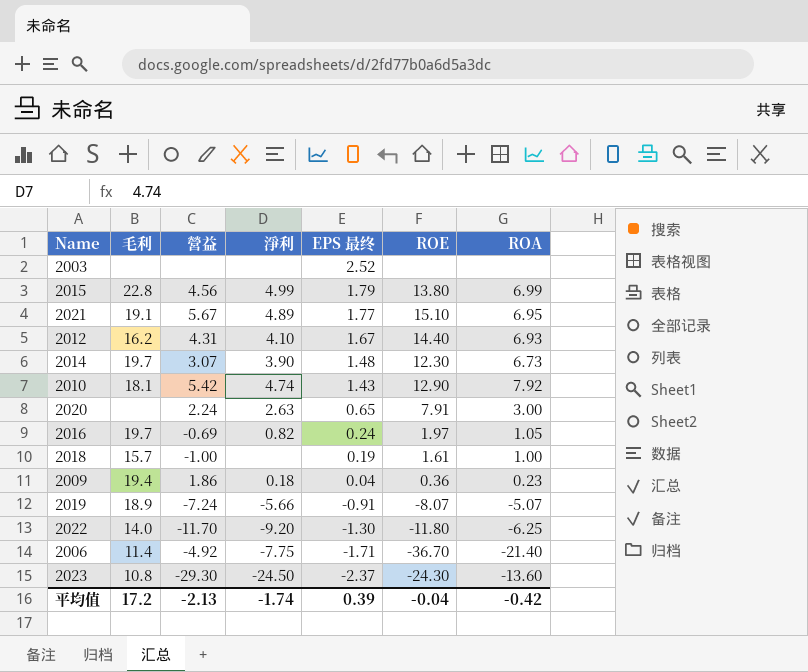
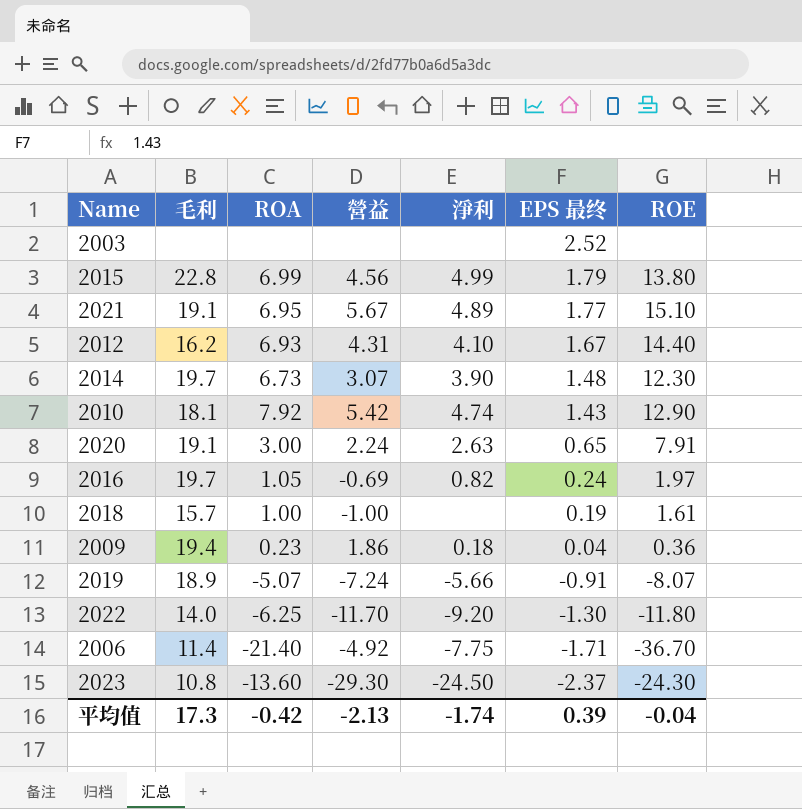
column ROA | position: 7 -> 3
2020 | 毛利: none -> 19.1
平均值 | 毛利: 17.2 -> 17.3

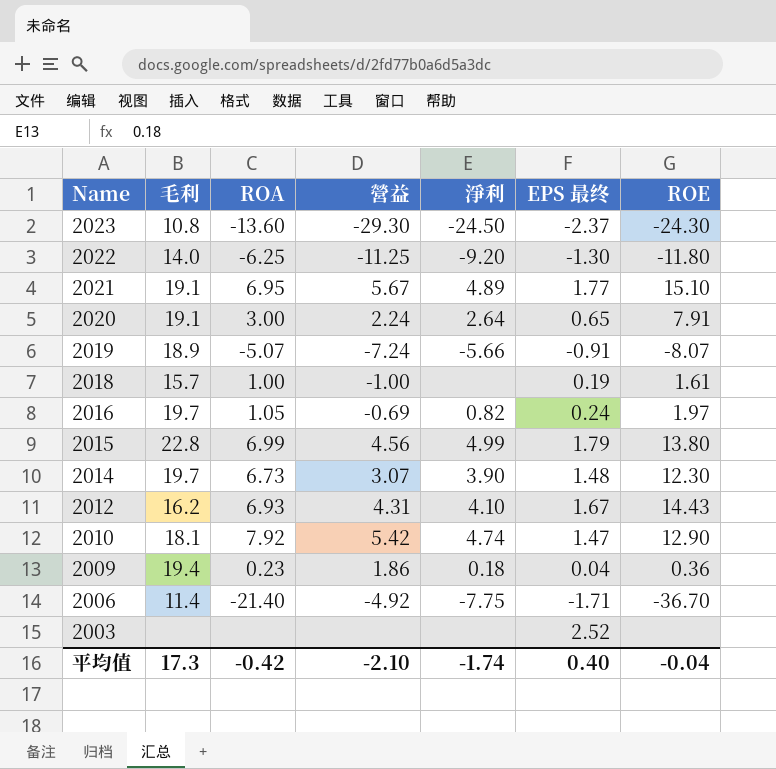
row order: EPS 最终 descending -> Name descending
2022 | 營益: -11.70 -> -11.25
2020 | 淨利: 2.63 -> 2.64
2012 | ROE: 14.40 -> 14.43
2010 | EPS 最终: 1.43 -> 1.47
平均值 | 營益: -2.13 -> -2.10
平均值 | EPS 最终: 0.39 -> 0.40

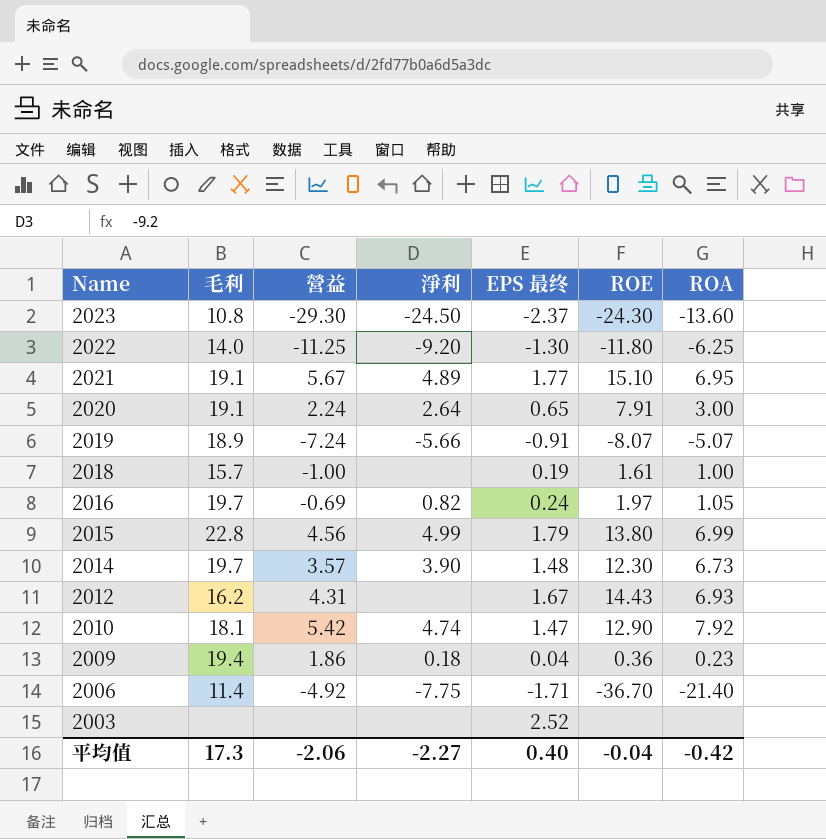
column ROA | position: 3 -> 7
2014 | 營益: 3.07 -> 3.57
2012 | 淨利: 4.10 -> none
平均值 | 營益: -2.10 -> -2.06
平均值 | 淨利: -1.74 -> -2.27

